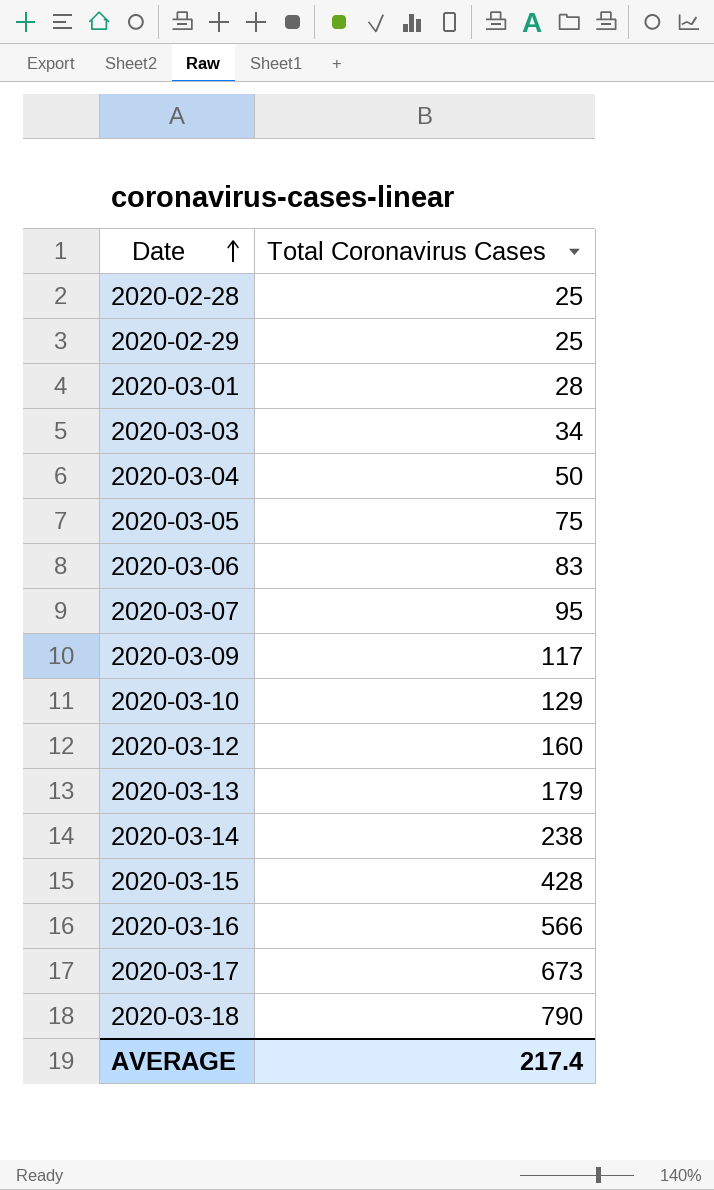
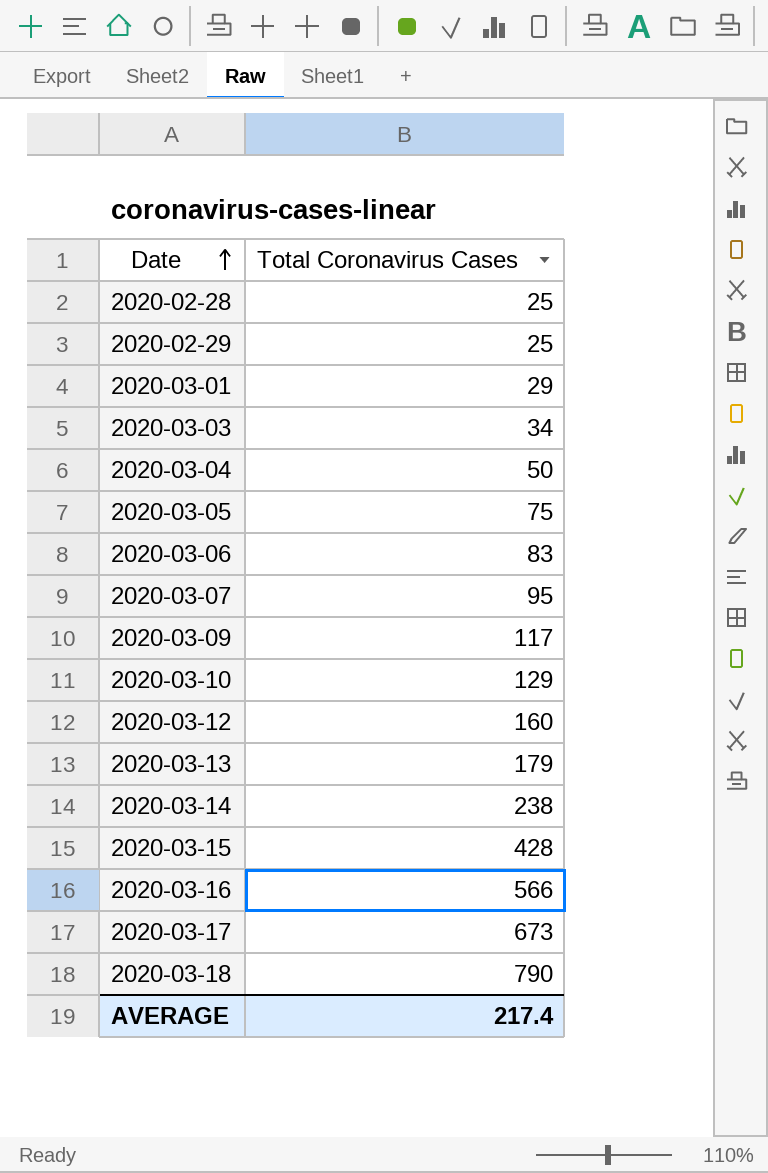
2020-03-01 | Total Coronavirus Cases: 28 -> 29

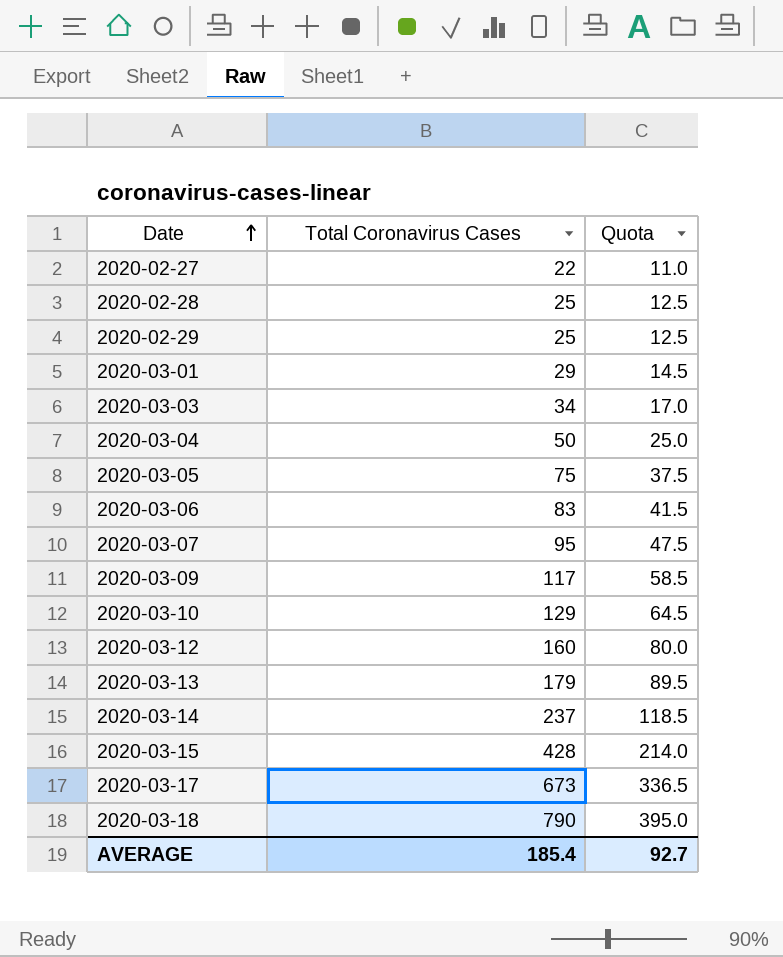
column Quota | formula: none -> [Total Coronavirus Cases] * 0.5
row 2020-03-16: 566 -> none
row 2020-02-27: none -> 22 | 11.0
2020-03-14 | Total Coronavirus Cases: 238 -> 237
AVERAGE | Total Coronavirus Cases: 217.4 -> 185.4

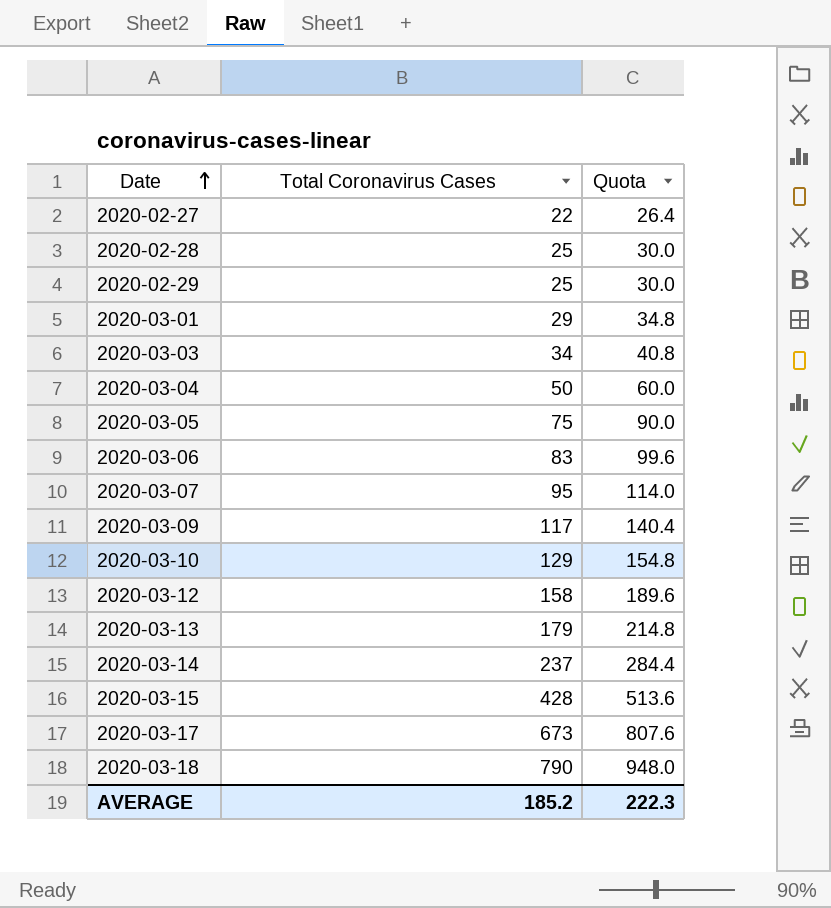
column Quota | formula: [Total Coronavirus Cases] * 0.5 -> [Total Coronavirus Cases] * 1.2
2020-03-12 | Total Coronavirus Cases: 160 -> 158
AVERAGE | Total Coronavirus Cases: 185.4 -> 185.2
AVERAGE | Quota: 92.7 -> 222.3

